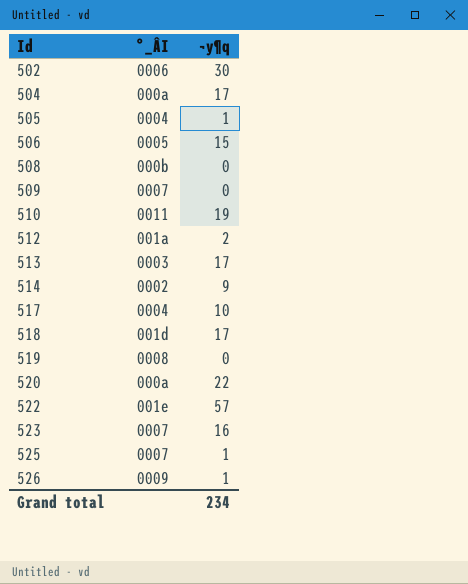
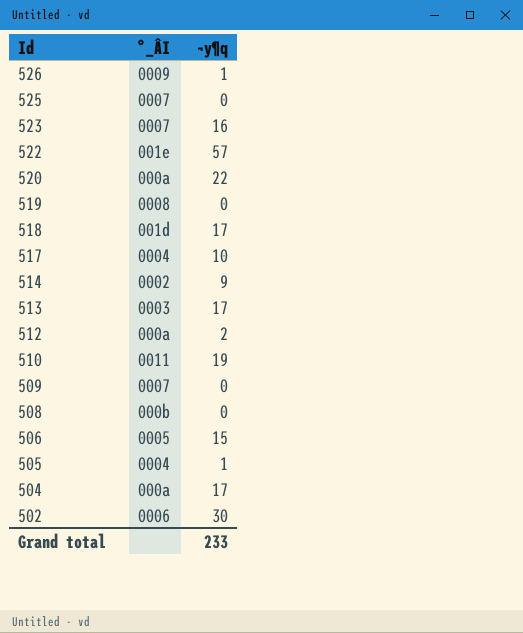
row order: Id ascending -> Id descending
525 | ¬y¶q: 1 -> 0
512 | °_ÂI: 001a -> 000a
Grand total | ¬y¶q: 234 -> 233

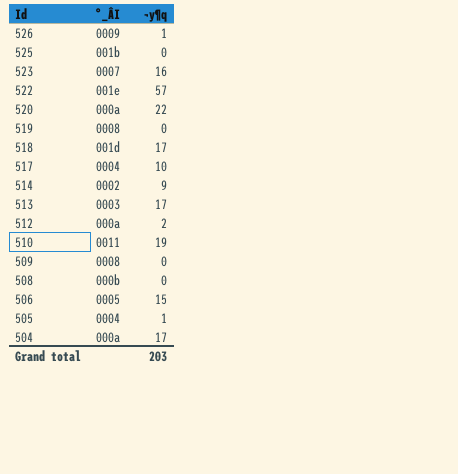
row 502: 0006 | 30 -> none
525 | °_ÂI: 0007 -> 001b
509 | °_ÂI: 0007 -> 0008
Grand total | ¬y¶q: 233 -> 203

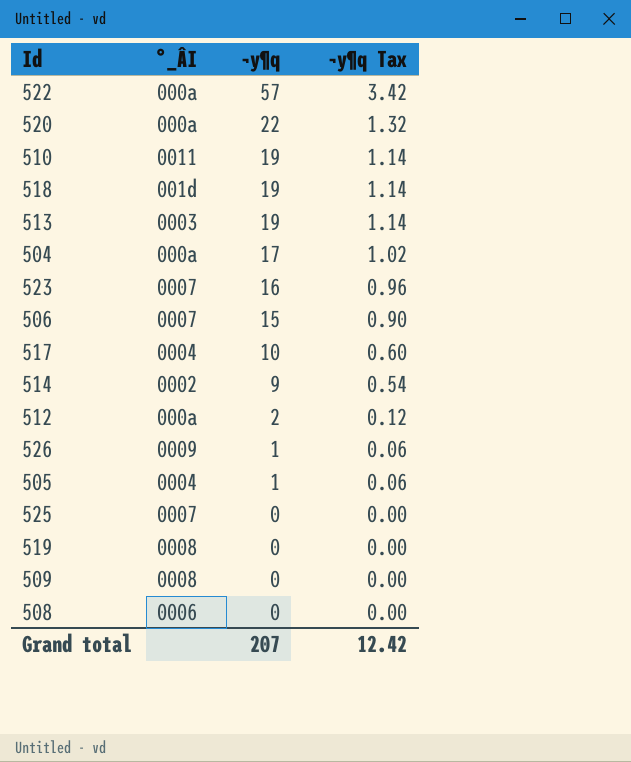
row order: Id descending -> ¬y¶q descending
column ¬y¶q Tax | formula: none -> [¬y¶q] * 0.06
522 | °_ÂI: 001e -> 000a
518 | ¬y¶q: 17 -> 19
513 | ¬y¶q: 17 -> 19
506 | °_ÂI: 0005 -> 0007
525 | °_ÂI: 001b -> 0007
508 | °_ÂI: 000b -> 0006
Grand total | ¬y¶q: 203 -> 207

